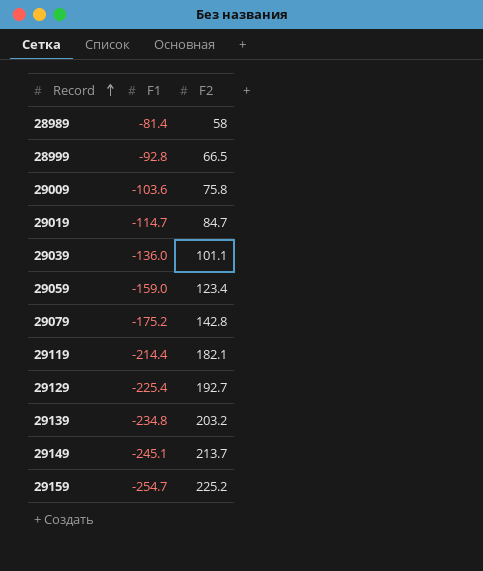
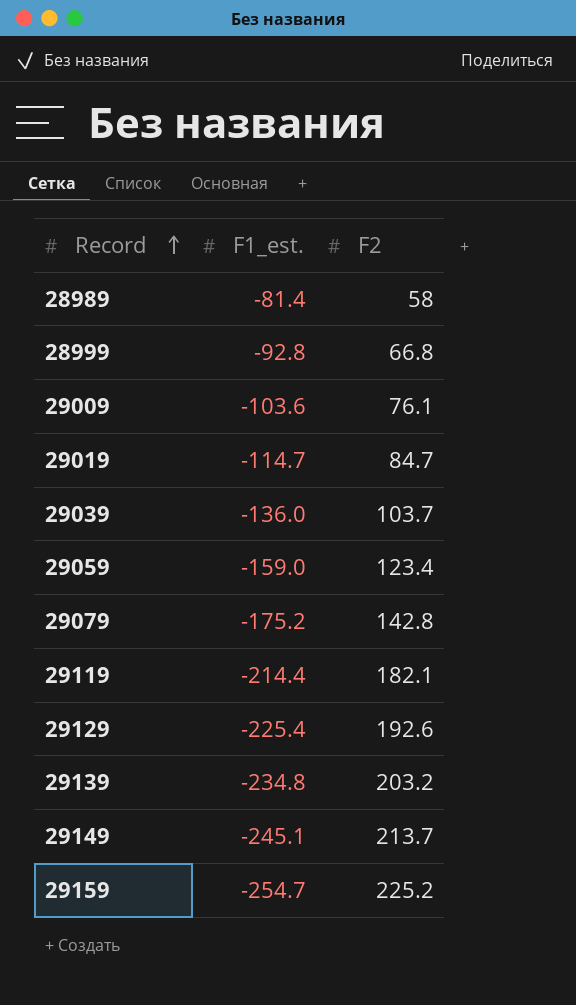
column name: F1 -> F1_est.
28999 | F2: 66.5 -> 66.8
29009 | F2: 75.8 -> 76.1
29039 | F2: 101.1 -> 103.7
29129 | F2: 192.7 -> 192.6

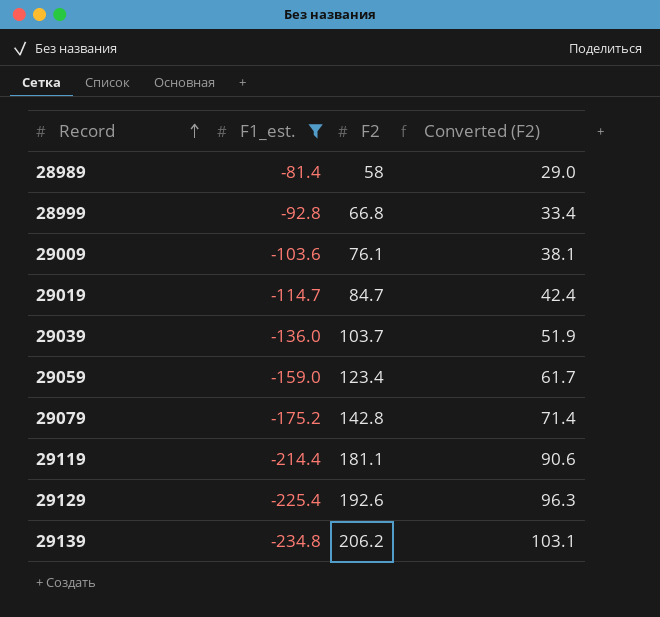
filter: none -> F1_est. >= -234.8
column Converted (F2) | formula: none -> [F2] * 0.5
29119 | F2: 182.1 -> 181.1
29139 | F2: 203.2 -> 206.2

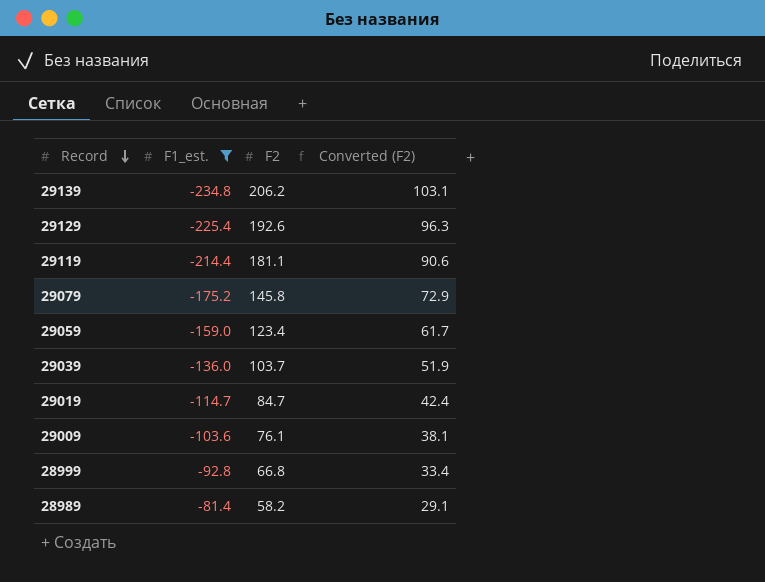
row order: Record ascending -> Record descending
29079 | F2: 142.8 -> 145.8
29079 | Converted (F2): 71.4 -> 72.9
28989 | F2: 58 -> 58.2
28989 | Converted (F2): 29.0 -> 29.1

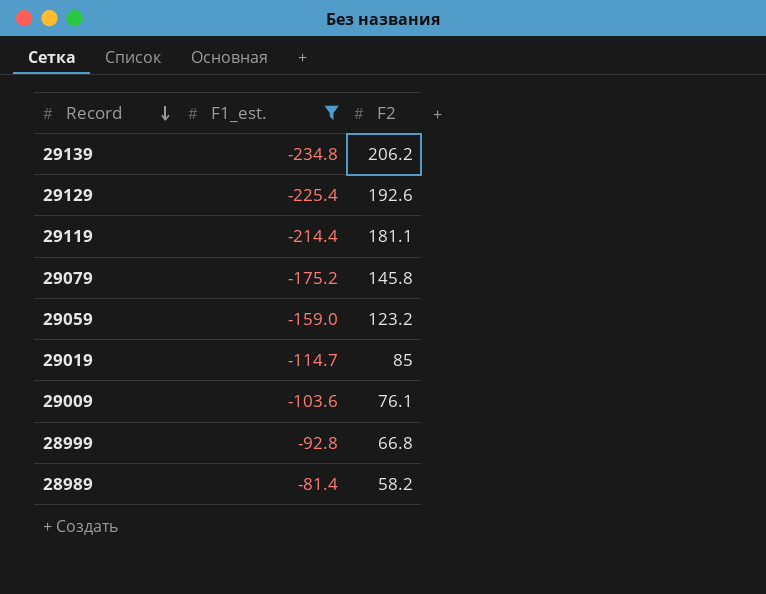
column Converted (F2) | formula: [F2] * 0.5 -> none
row 29039: -136.0 | 103.7 | 51.9 -> none
29059 | F2: 123.4 -> 123.2
29019 | F2: 84.7 -> 85

